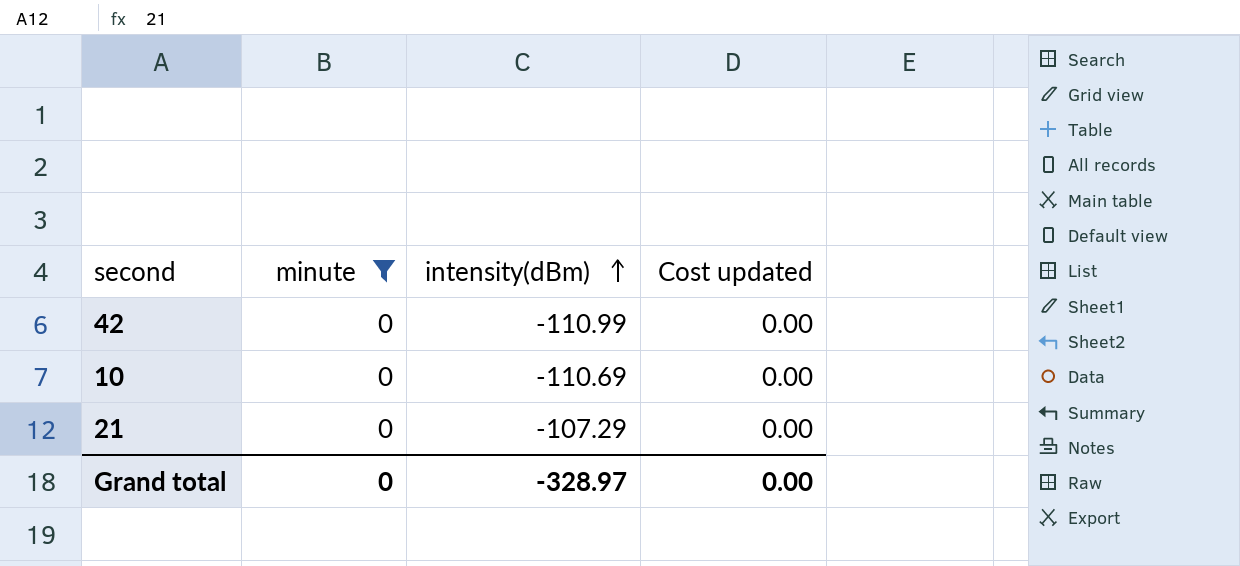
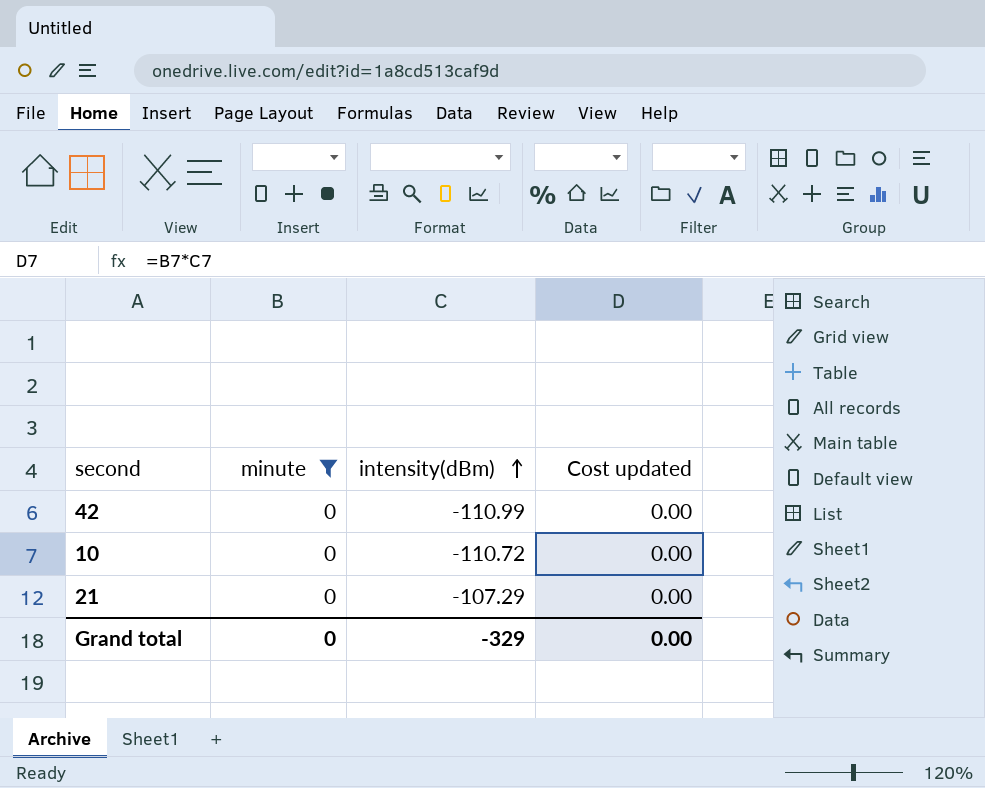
10 | intensity(dBm): -110.69 -> -110.72
Grand total | intensity(dBm): -328.97 -> -329

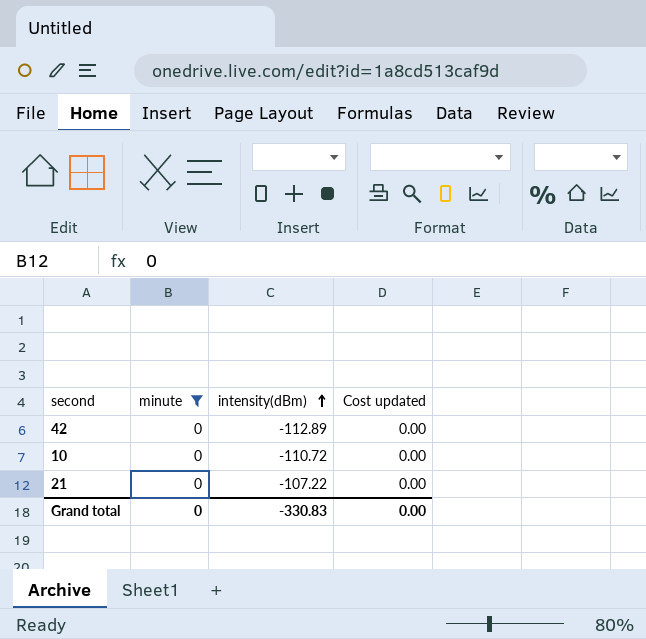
42 | intensity(dBm): -110.99 -> -112.89
21 | intensity(dBm): -107.29 -> -107.22
Grand total | intensity(dBm): -329 -> -330.83

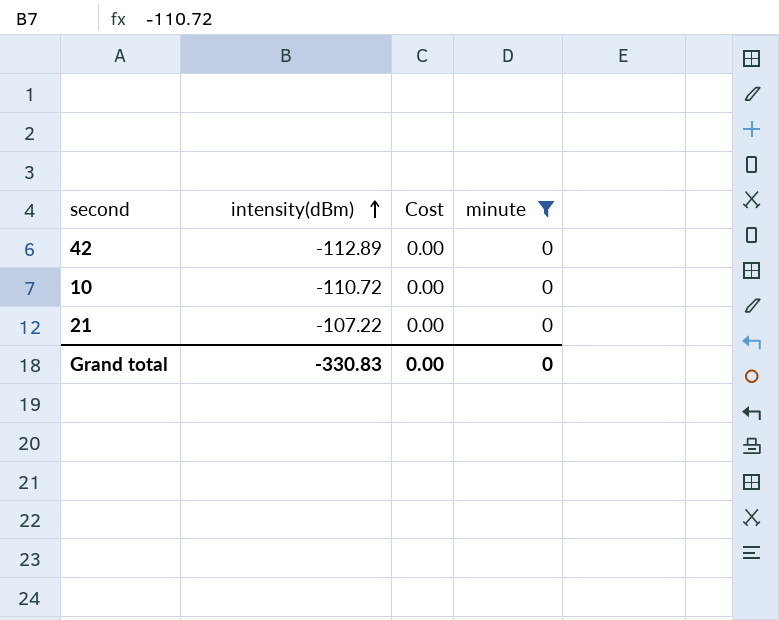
column name: Cost updated -> Cost
column minute | position: 2 -> 4

